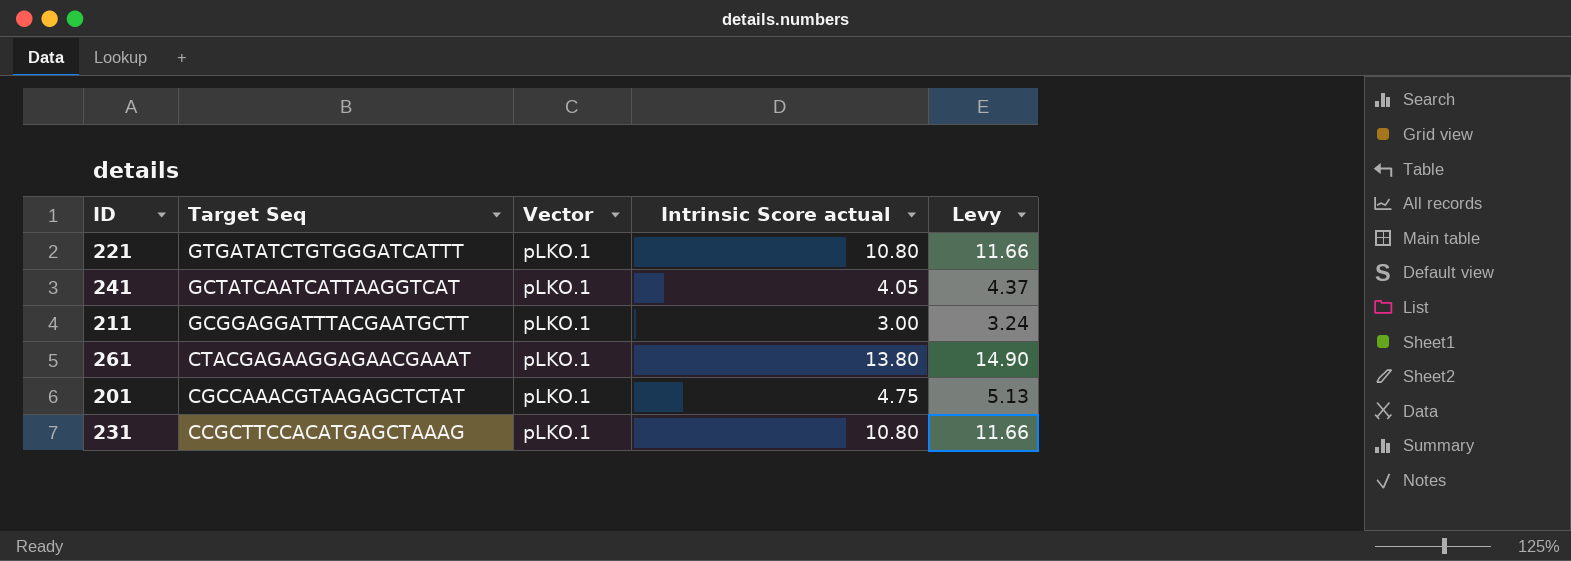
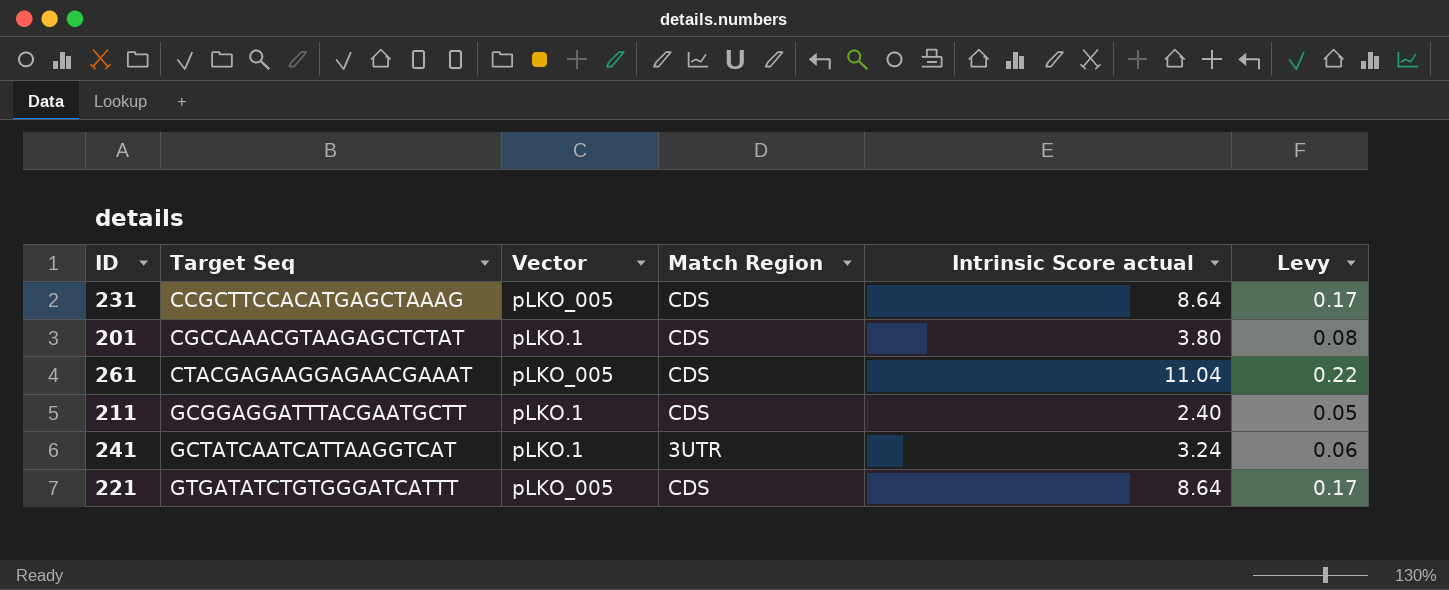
row order: Target Seq descending -> Target Seq ascending
column Match Region | position: none -> 4
column Levy | formula: [Intrinsic Score actual] * 1.08 -> [Intrinsic Score actual] * 0.02
231 | Vector: pLKO.1 -> pLKO_005
231 | Intrinsic Score actual: 10.80 -> 8.64
201 | Intrinsic Score actual: 4.75 -> 3.80
261 | Vector: pLKO.1 -> pLKO_005
261 | Intrinsic Score actual: 13.80 -> 11.04
211 | Intrinsic Score actual: 3.00 -> 2.40
241 | Intrinsic Score actual: 4.05 -> 3.24
221 | Vector: pLKO.1 -> pLKO_005
221 | Intrinsic Score actual: 10.80 -> 8.64

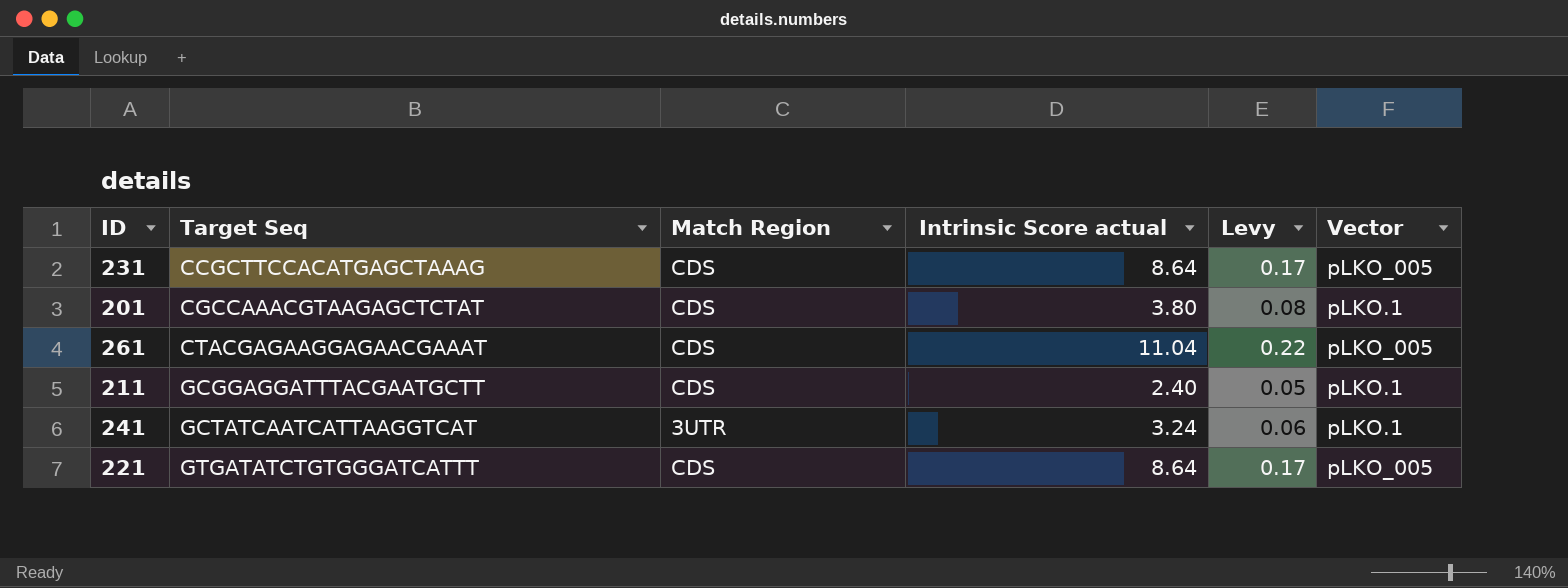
column Vector | position: 3 -> 6

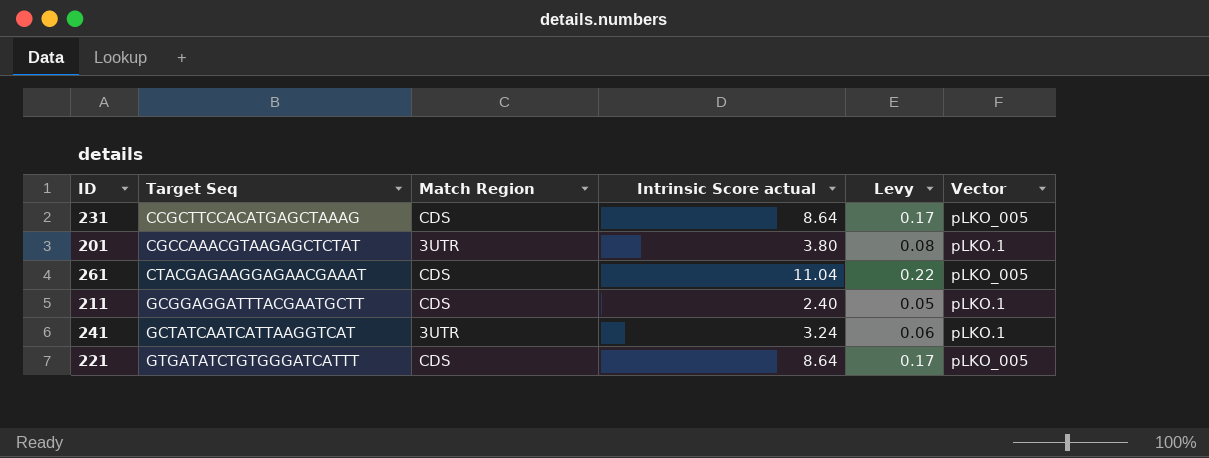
201 | Match Region: CDS -> 3UTR

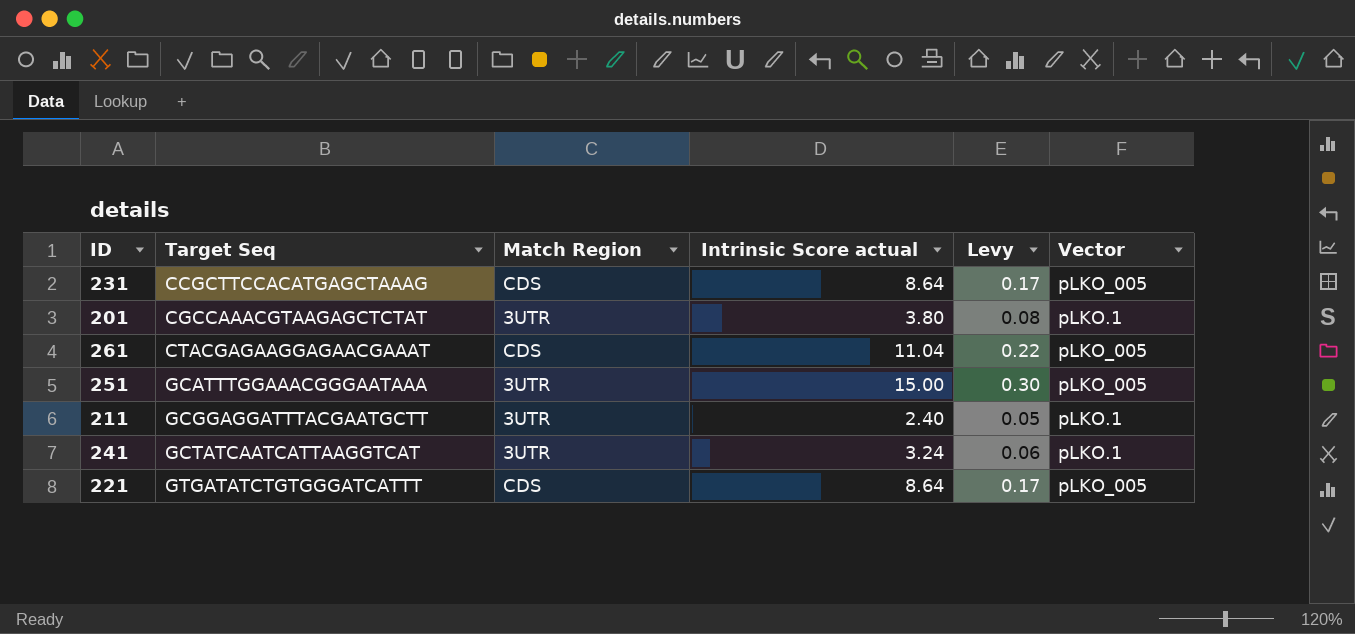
row 251: none -> GCATTTGGAAACGGGAATAAA | 3UTR | 15.00 | 0.30 | pLKO_005
211 | Match Region: CDS -> 3UTR

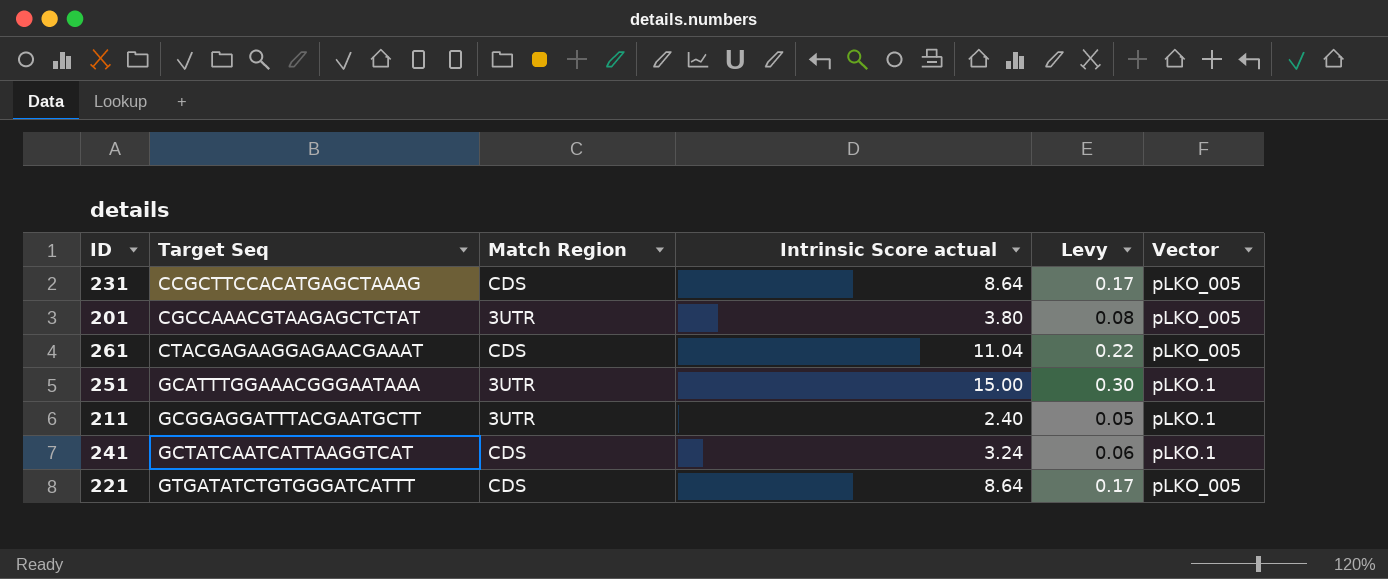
201 | Vector: pLKO.1 -> pLKO_005
251 | Vector: pLKO_005 -> pLKO.1
241 | Match Region: 3UTR -> CDS

